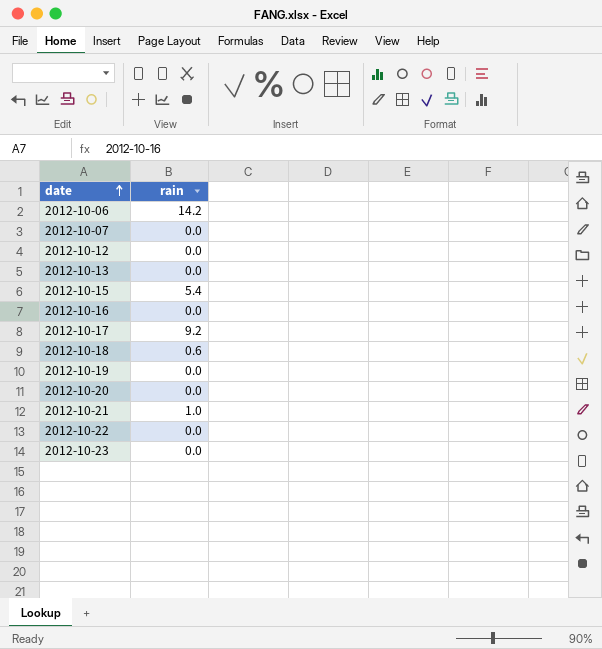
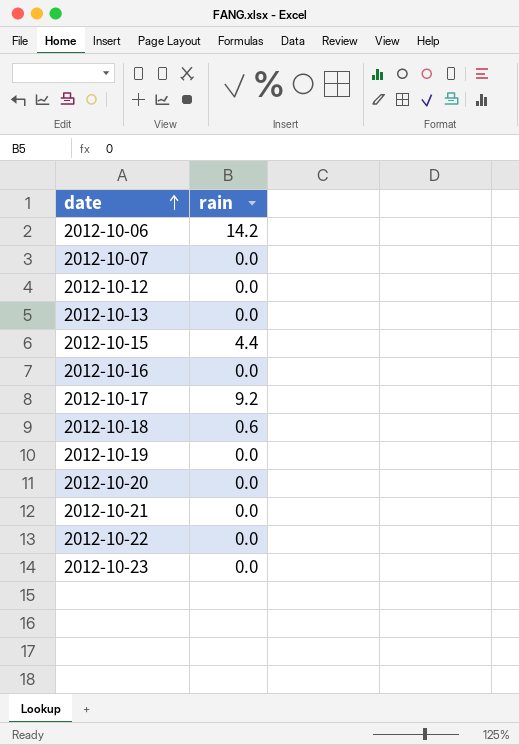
2012-10-15 | rain: 5.4 -> 4.4
2012-10-21 | rain: 1.0 -> 0.0

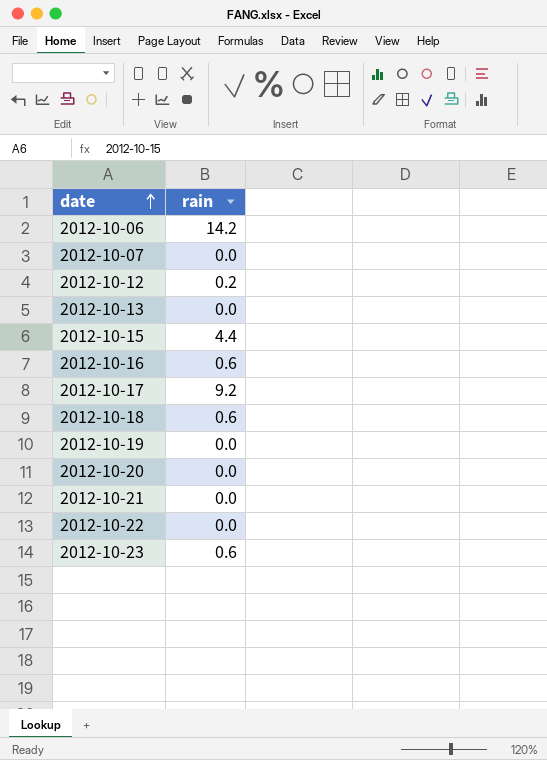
2012-10-12 | rain: 0.0 -> 0.2
2012-10-16 | rain: 0.0 -> 0.6
2012-10-23 | rain: 0.0 -> 0.6

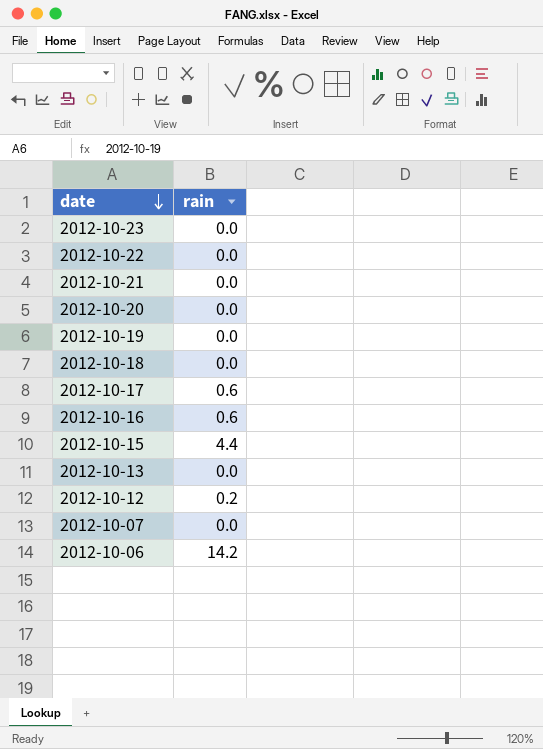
row order: date ascending -> date descending
2012-10-23 | rain: 0.6 -> 0.0
2012-10-18 | rain: 0.6 -> 0.0
2012-10-17 | rain: 9.2 -> 0.6

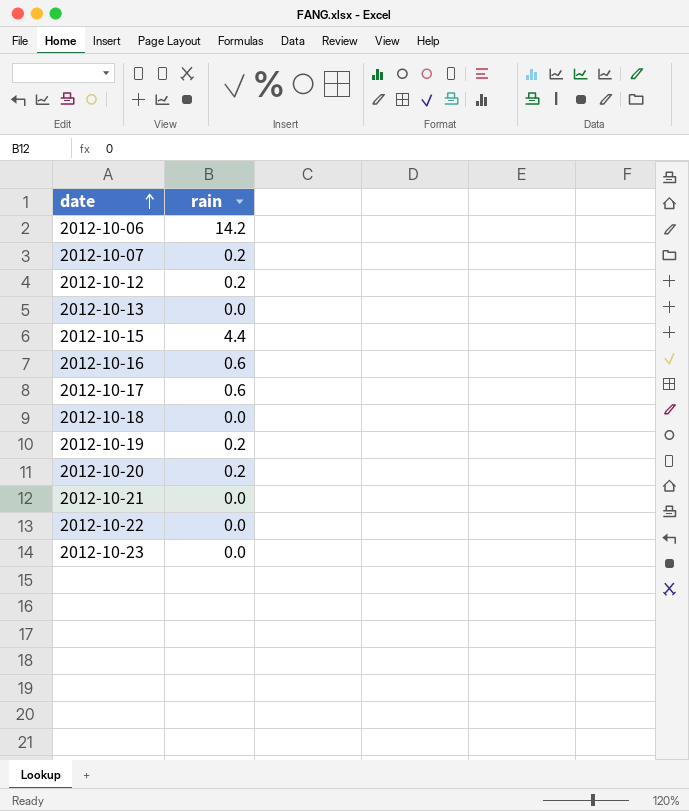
row order: date descending -> date ascending
2012-10-07 | rain: 0.0 -> 0.2
2012-10-19 | rain: 0.0 -> 0.2
2012-10-20 | rain: 0.0 -> 0.2

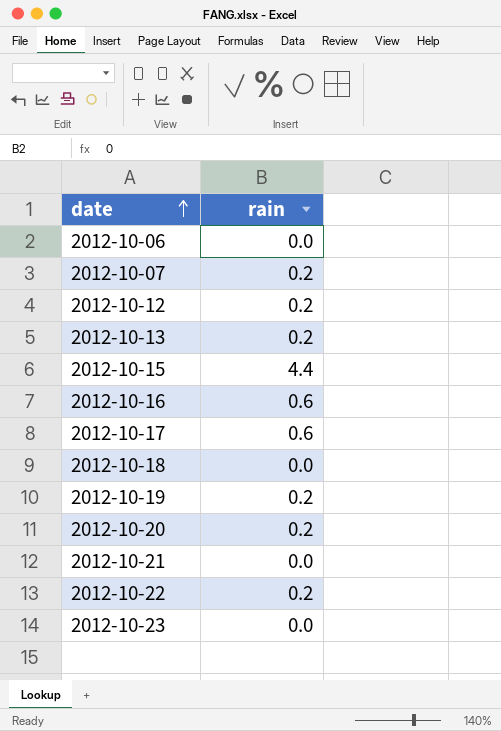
2012-10-06 | rain: 14.2 -> 0.0
2012-10-13 | rain: 0.0 -> 0.2
2012-10-22 | rain: 0.0 -> 0.2

